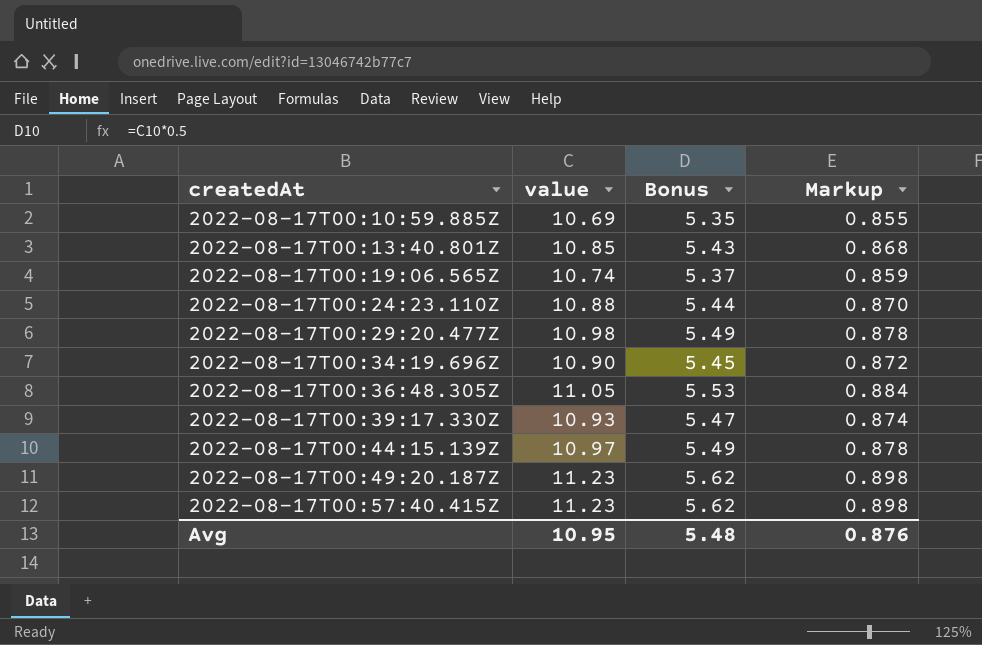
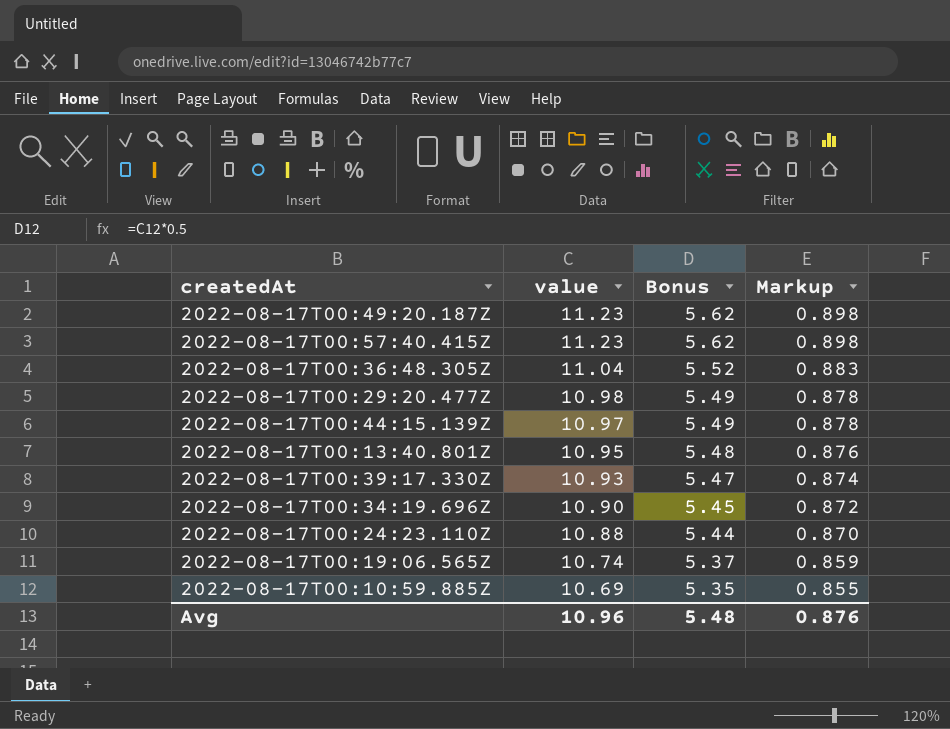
row order: createdAt ascending -> value descending
2022-08-17T00:36:48.305Z | value: 11.05 -> 11.04
2022-08-17T00:36:48.305Z | Bonus: 5.53 -> 5.52
2022-08-17T00:36:48.305Z | Markup: 0.884 -> 0.883
2022-08-17T00:13:40.801Z | value: 10.85 -> 10.95
2022-08-17T00:13:40.801Z | Bonus: 5.43 -> 5.48
2022-08-17T00:13:40.801Z | Markup: 0.868 -> 0.876
Avg | value: 10.95 -> 10.96

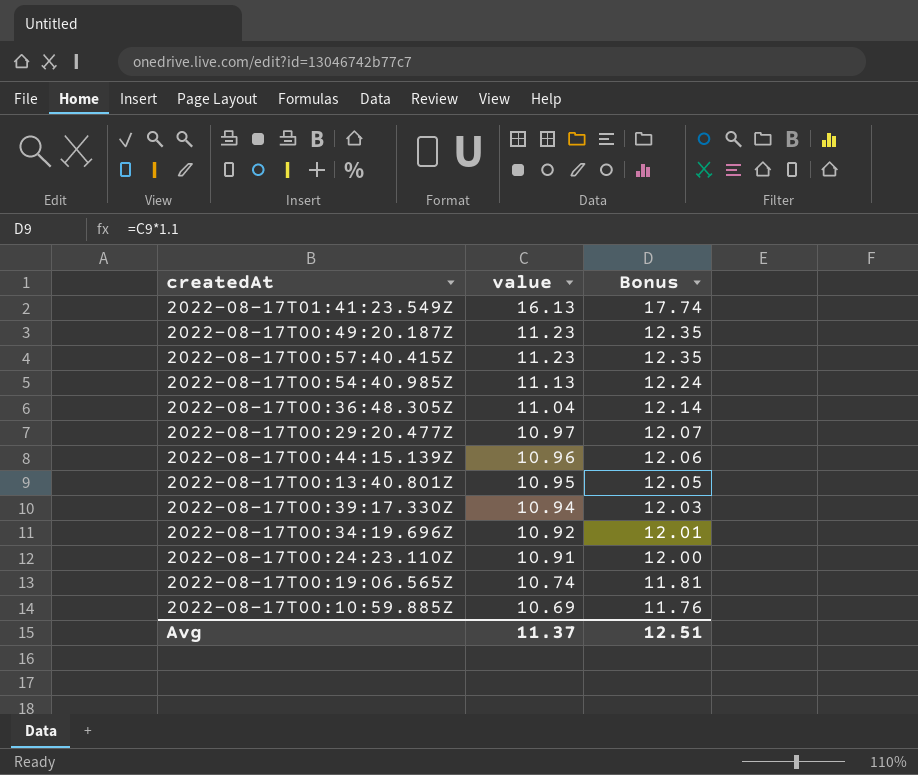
column Markup | formula: [value] * 0.08 -> none
column Bonus | formula: [value] * 0.5 -> [value] * 1.1
row 2022-08-17T01:41:23.549Z: none -> 16.13 | 17.74
row 2022-08-17T00:54:40.985Z: none -> 11.13 | 12.24
2022-08-17T00:29:20.477Z | value: 10.98 -> 10.97
2022-08-17T00:44:15.139Z | value: 10.97 -> 10.96
2022-08-17T00:39:17.330Z | value: 10.93 -> 10.94
2022-08-17T00:34:19.696Z | value: 10.90 -> 10.92
2022-08-17T00:24:23.110Z | value: 10.88 -> 10.91
Avg | value: 10.96 -> 11.37
Avg | Bonus: 5.48 -> 12.51

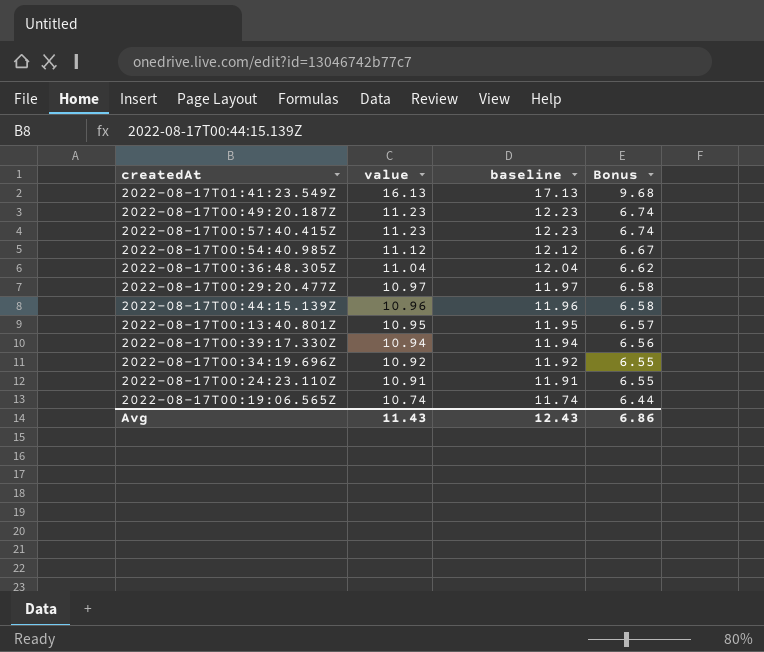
column baseline | formula: none -> [value] + 1
column Bonus | formula: [value] * 1.1 -> [value] * 0.6
row 2022-08-17T00:10:59.885Z: 10.69 | 11.76 -> none
2022-08-17T00:54:40.985Z | value: 11.13 -> 11.12
Avg | value: 11.37 -> 11.43
Avg | Bonus: 12.51 -> 6.86

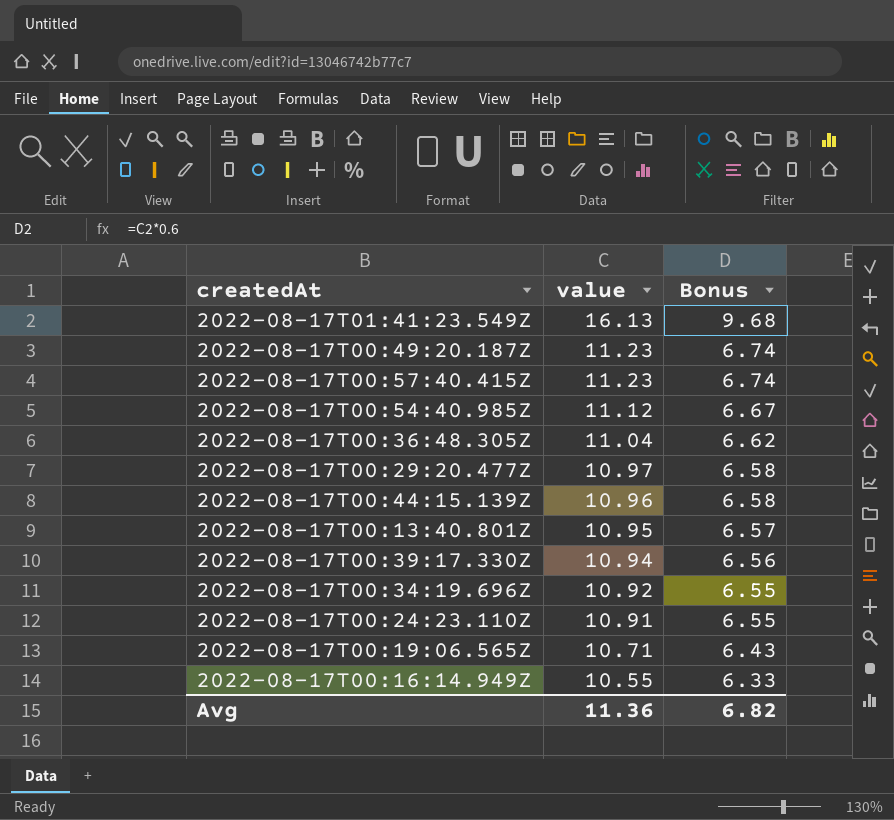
column baseline | formula: [value] + 1 -> none
2022-08-17T00:19:06.565Z | value: 10.74 -> 10.71
2022-08-17T00:19:06.565Z | Bonus: 6.44 -> 6.43
row 2022-08-17T00:16:14.949Z: none -> 10.55 | 6.33
Avg | value: 11.43 -> 11.36
Avg | Bonus: 6.86 -> 6.82

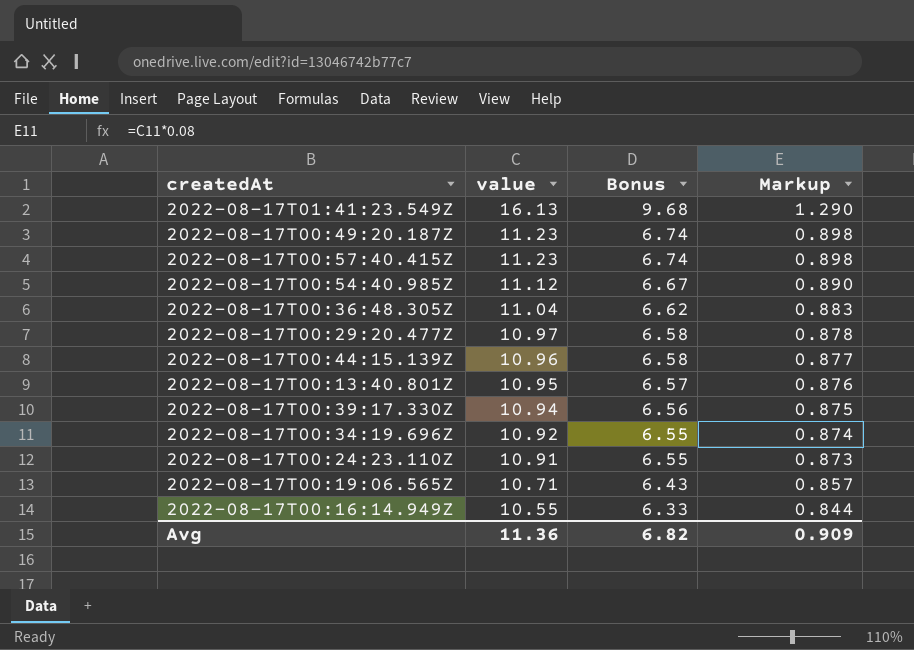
column Markup | formula: none -> [value] * 0.08

